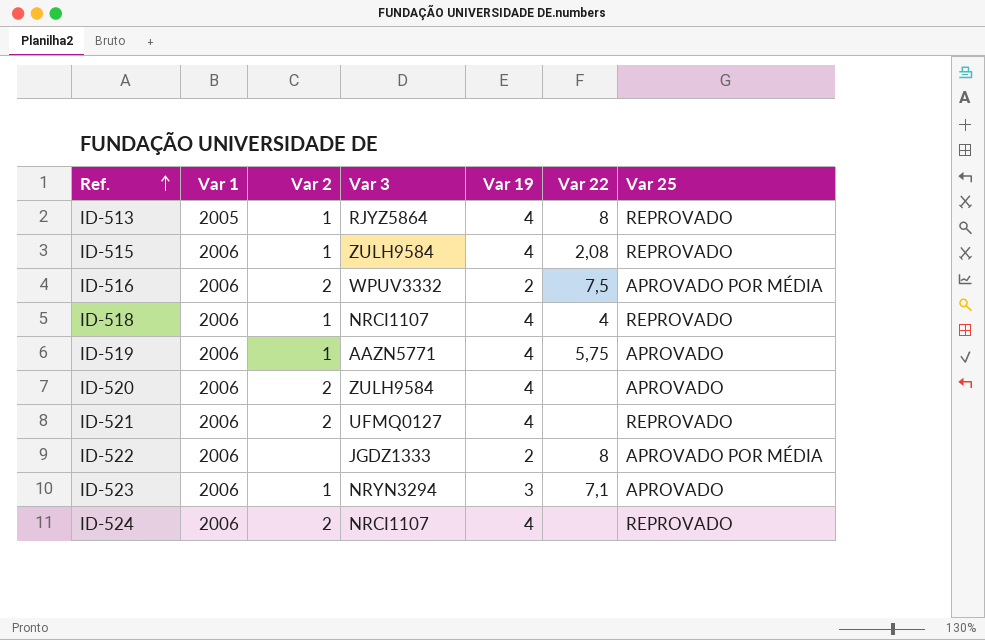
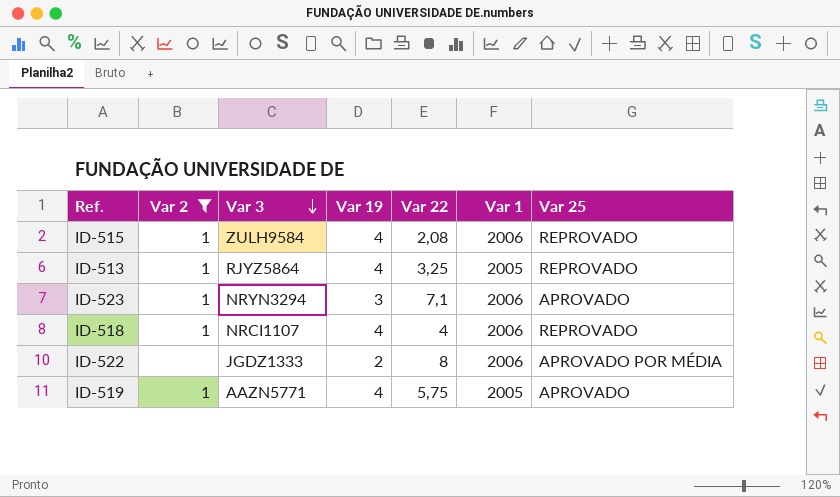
filter: none -> Var 2 != 2
row order: Ref. ascending -> Var 3 descending
column Var 1 | position: 2 -> 6
ID-513 | Var 22: 8 -> 3,25
ID-519 | Var 1: 2006 -> 2005

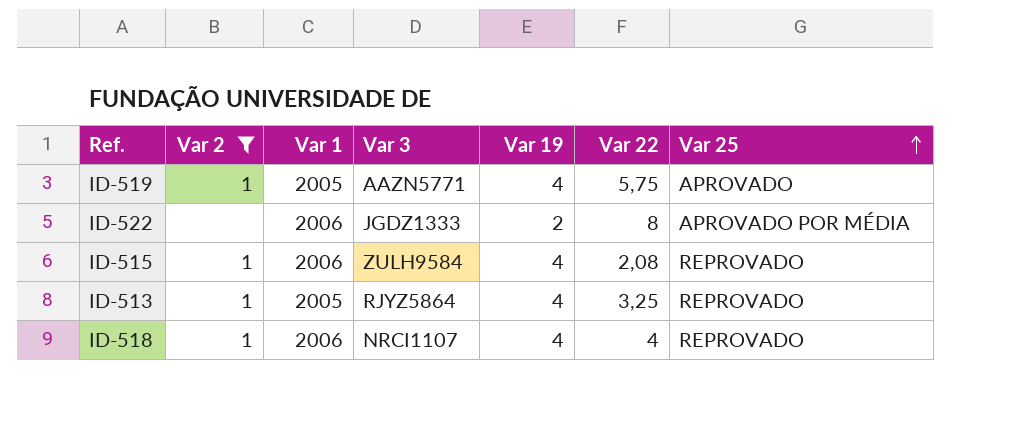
row order: Var 3 descending -> Var 25 ascending
column Var 1 | position: 6 -> 3
row ID-523: 1 | NRYN3294 | 3 | 7,1 | 2006 | APROVADO -> none

